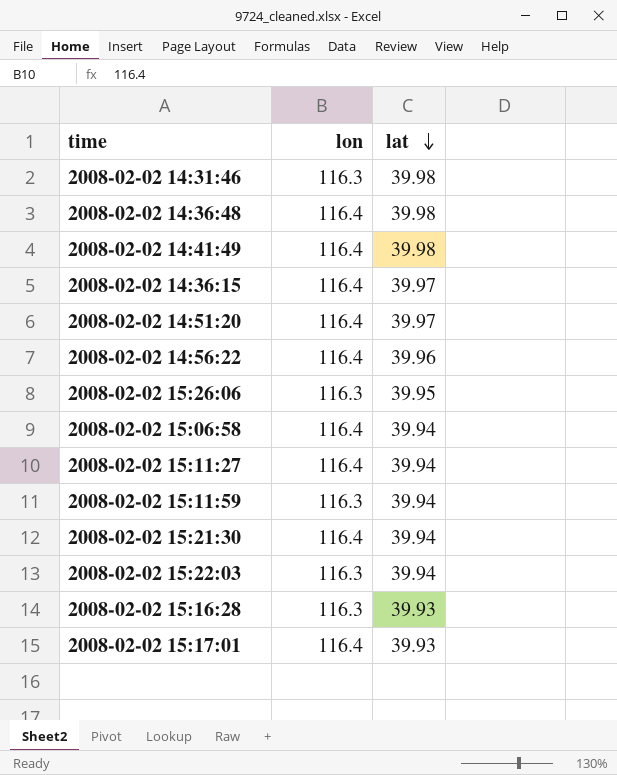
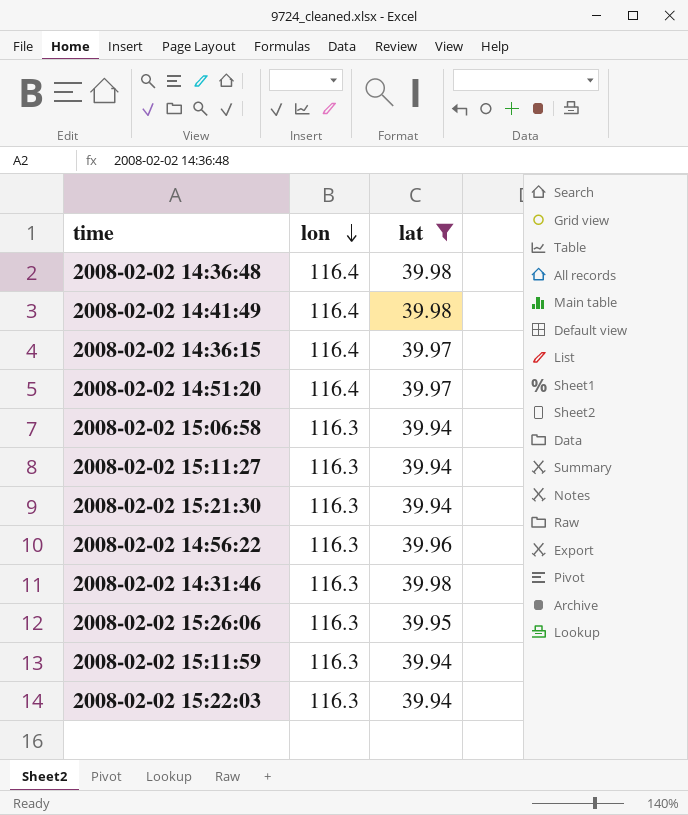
filter: none -> lat != 39.93
row order: lat descending -> lon descending
2008-02-02 15:06:58 | lon: 116.4 -> 116.3
2008-02-02 15:11:27 | lon: 116.4 -> 116.3
2008-02-02 15:21:30 | lon: 116.4 -> 116.3
2008-02-02 14:56:22 | lon: 116.4 -> 116.3

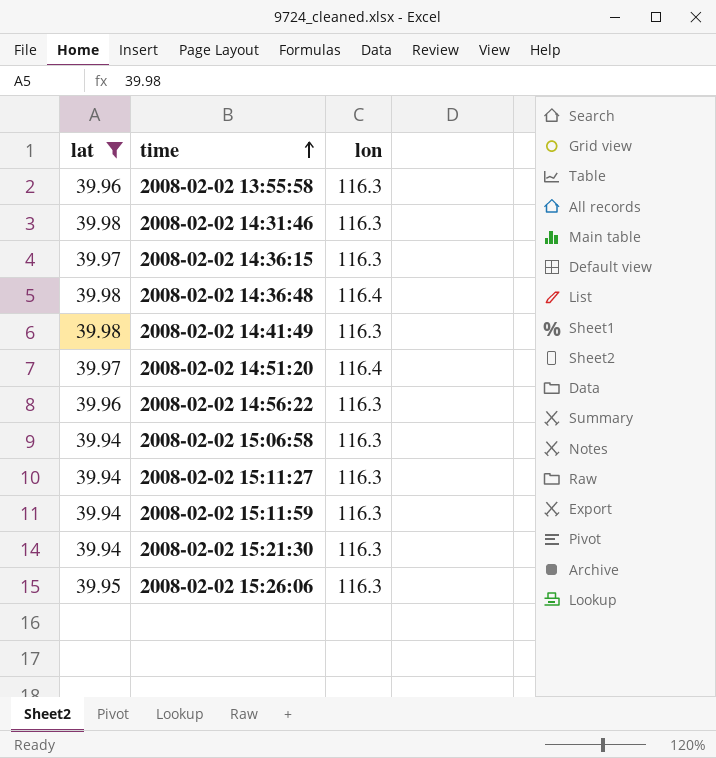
row order: lon descending -> time ascending
column lat | position: 3 -> 1
row 2008-02-02 15:22:03: 116.3 | 39.94 -> none
row 2008-02-02 13:55:58: none -> 39.96 | 116.3
2008-02-02 14:36:15 | lon: 116.4 -> 116.3
2008-02-02 14:41:49 | lon: 116.4 -> 116.3

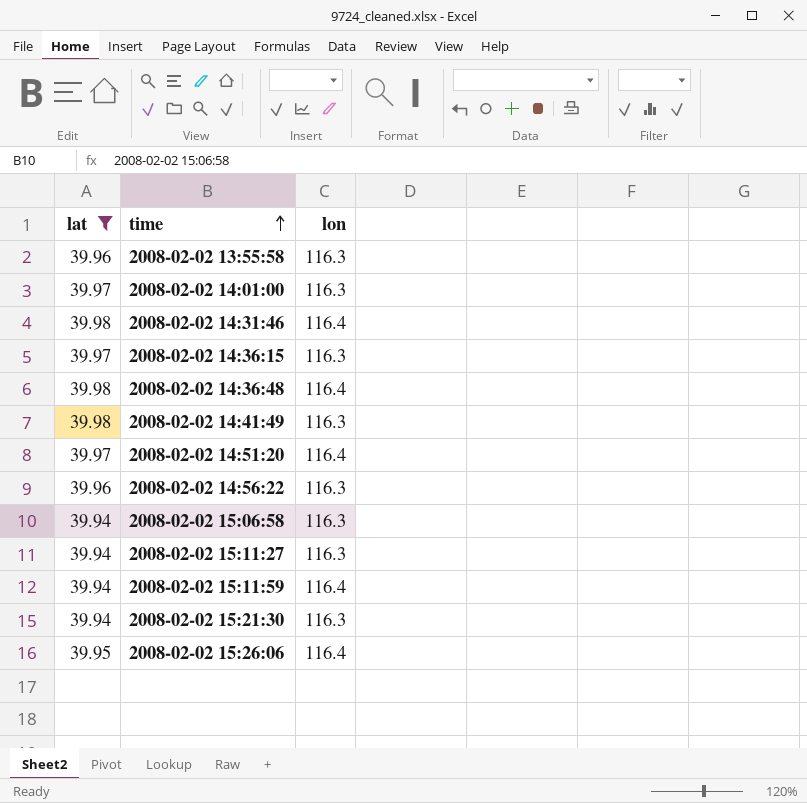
row 2008-02-02 14:01:00: none -> 39.97 | 116.3
2008-02-02 14:31:46 | lon: 116.3 -> 116.4
2008-02-02 15:11:59 | lon: 116.3 -> 116.4
2008-02-02 15:26:06 | lon: 116.3 -> 116.4

